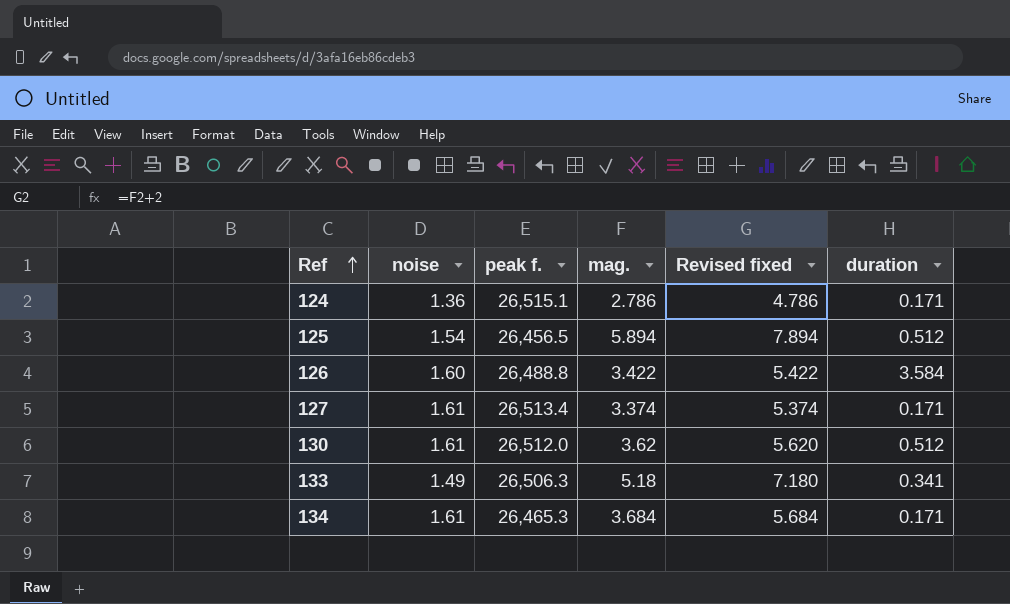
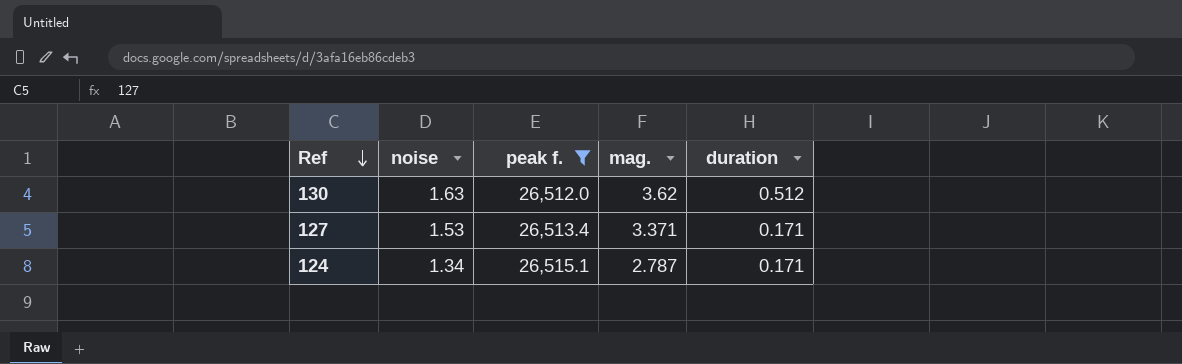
filter: none -> peak f. >= 26,512.0
row order: Ref ascending -> Ref descending
column Revised fixed | formula: [mag.] + 2 -> none
130 | noise: 1.61 -> 1.63
127 | noise: 1.61 -> 1.53
127 | mag.: 3.374 -> 3.371
124 | noise: 1.36 -> 1.34
124 | mag.: 2.786 -> 2.787

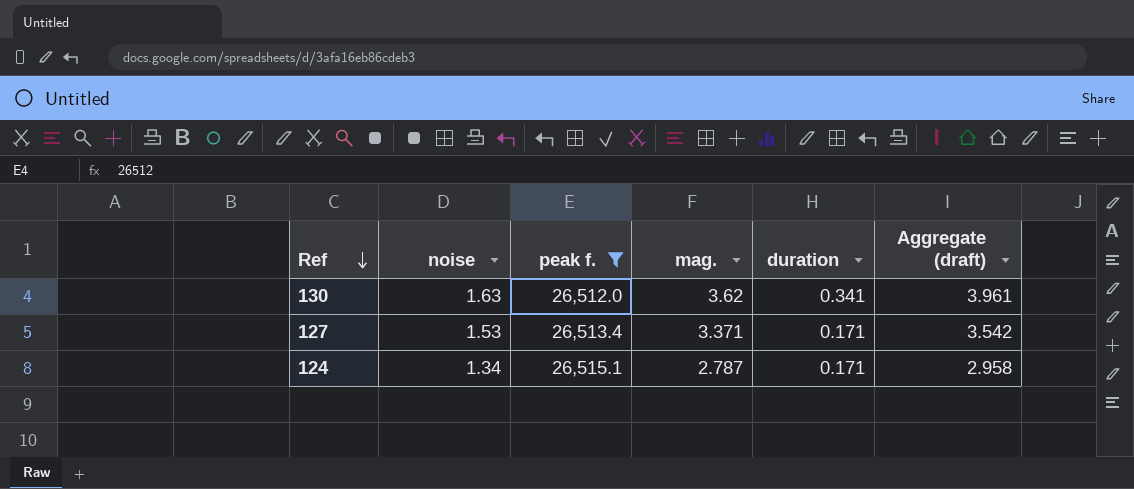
column Aggregate (draft) | formula: none -> [mag.] + [duration]
130 | duration: 0.512 -> 0.341

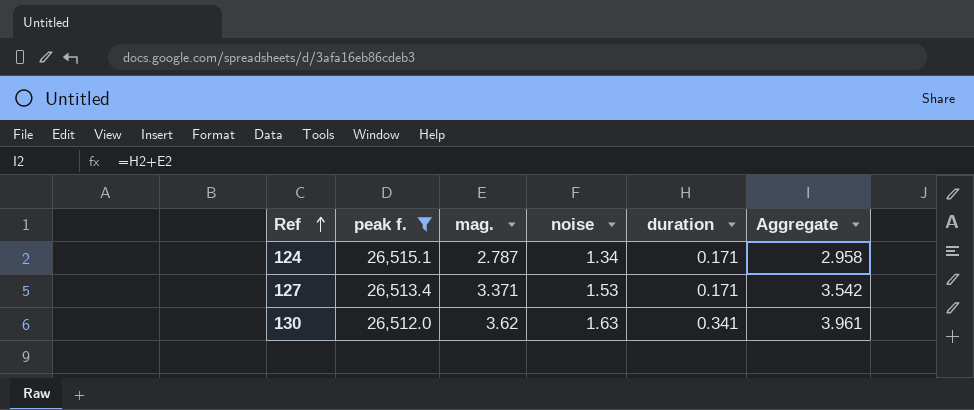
row order: Ref descending -> Ref ascending
column noise | position: 2 -> 4
column name: Aggregate (draft) -> Aggregate

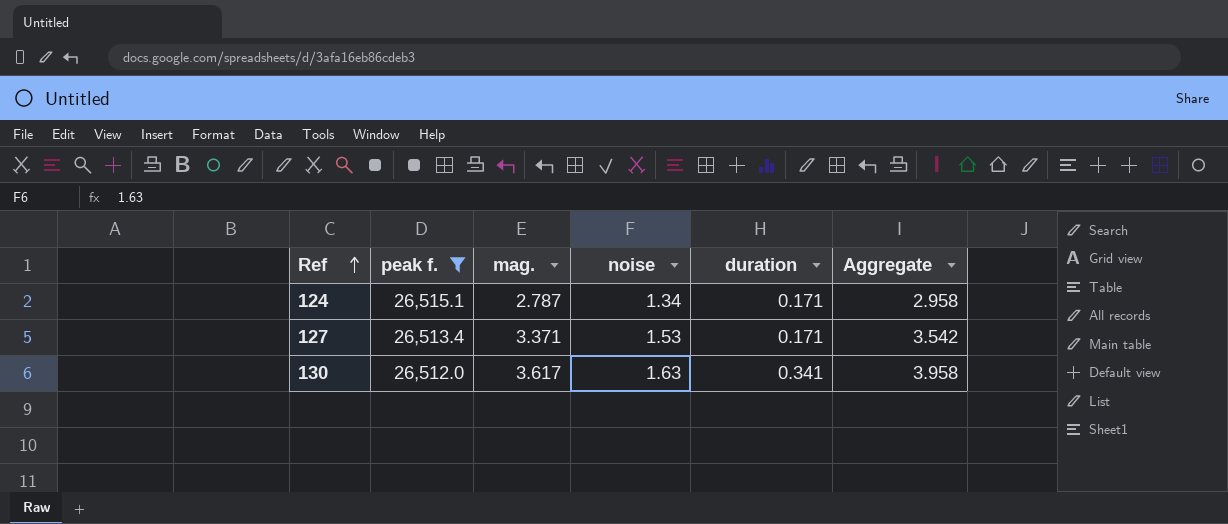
130 | mag.: 3.62 -> 3.617
130 | Aggregate: 3.961 -> 3.958

